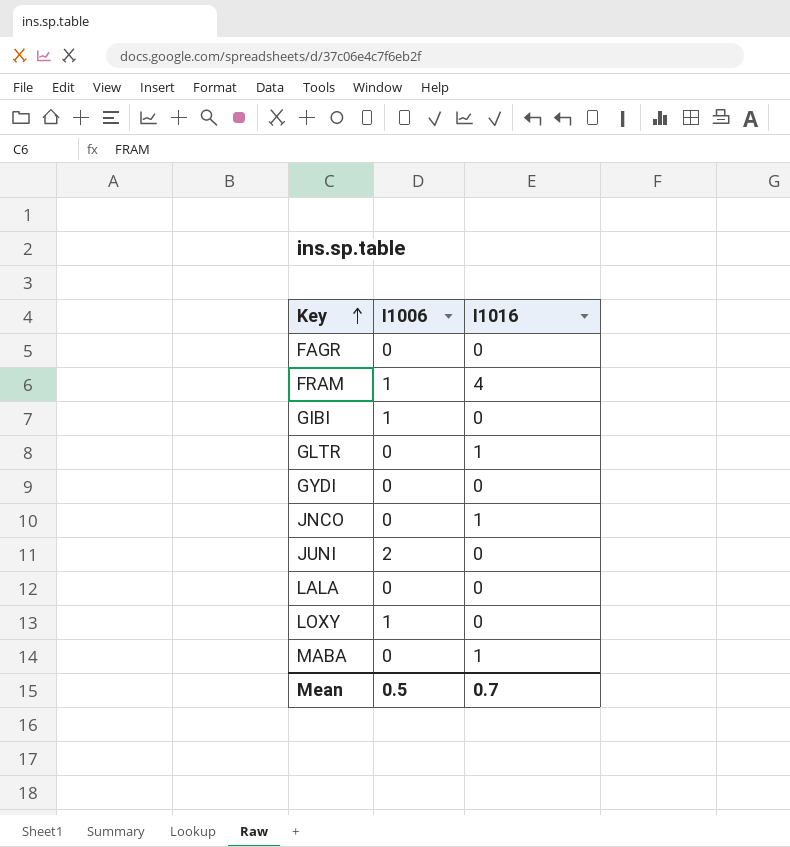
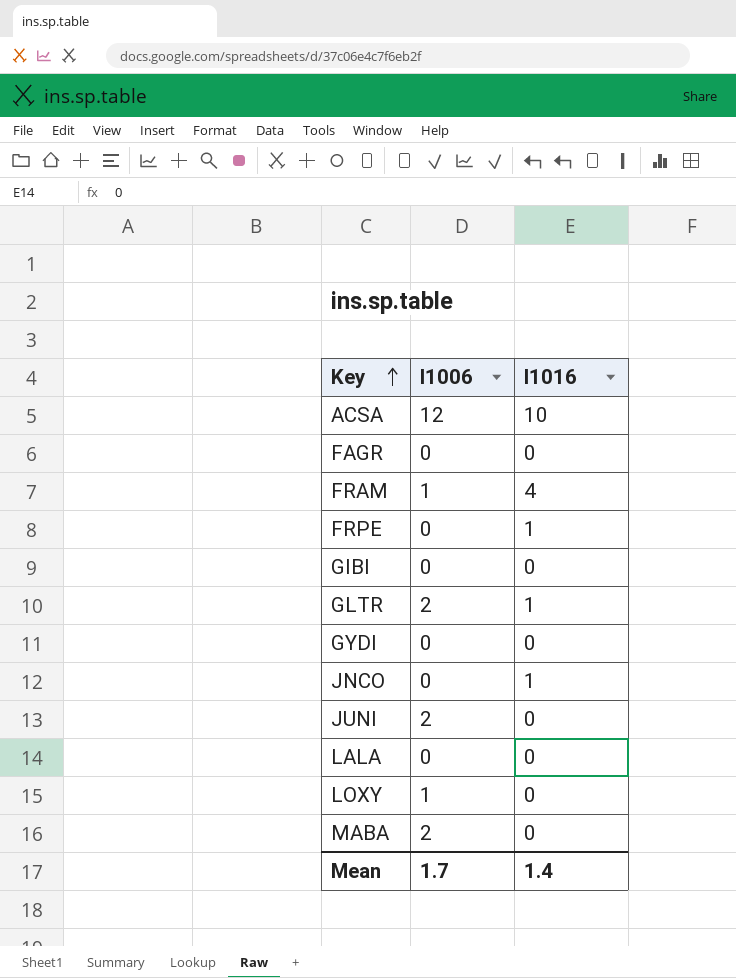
row ACSA: none -> 12 | 10
row FRPE: none -> 0 | 1
GIBI | I1006: 1 -> 0
GLTR | I1006: 0 -> 2
MABA | I1006: 0 -> 2
MABA | I1016: 1 -> 0
Mean | I1006: 0.5 -> 1.7
Mean | I1016: 0.7 -> 1.4

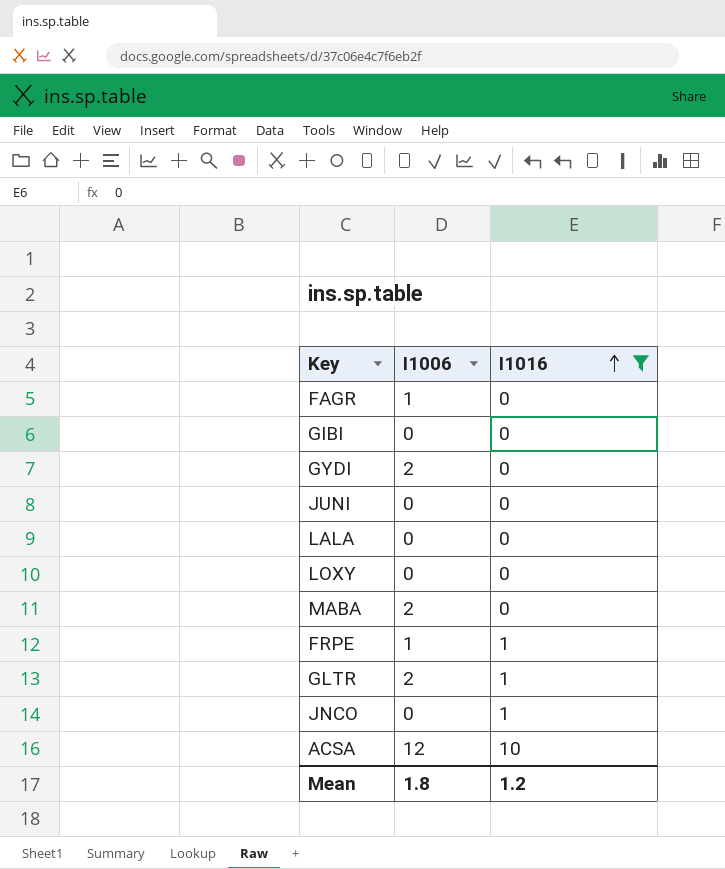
filter: none -> I1016 != 4
row order: Key ascending -> I1016 ascending
FAGR | I1006: 0 -> 1
GYDI | I1006: 0 -> 2
JUNI | I1006: 2 -> 0
LOXY | I1006: 1 -> 0
FRPE | I1006: 0 -> 1
Mean | I1006: 1.7 -> 1.8
Mean | I1016: 1.4 -> 1.2

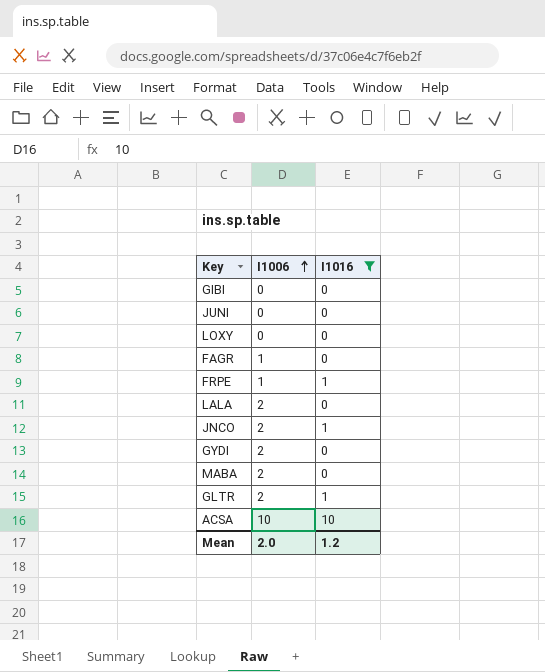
row order: I1016 ascending -> I1006 ascending
LALA | I1006: 0 -> 2
JNCO | I1006: 0 -> 2
ACSA | I1006: 12 -> 10
Mean | I1006: 1.8 -> 2.0

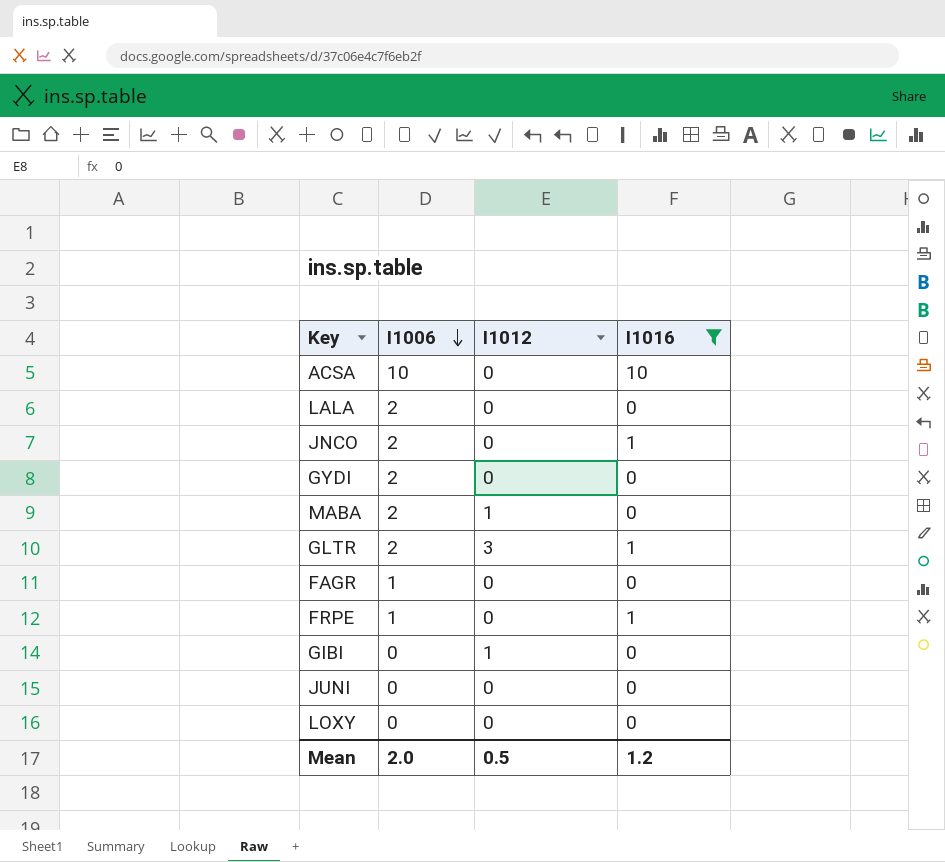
row order: I1006 ascending -> I1006 descending
column I1012 | position: none -> 3

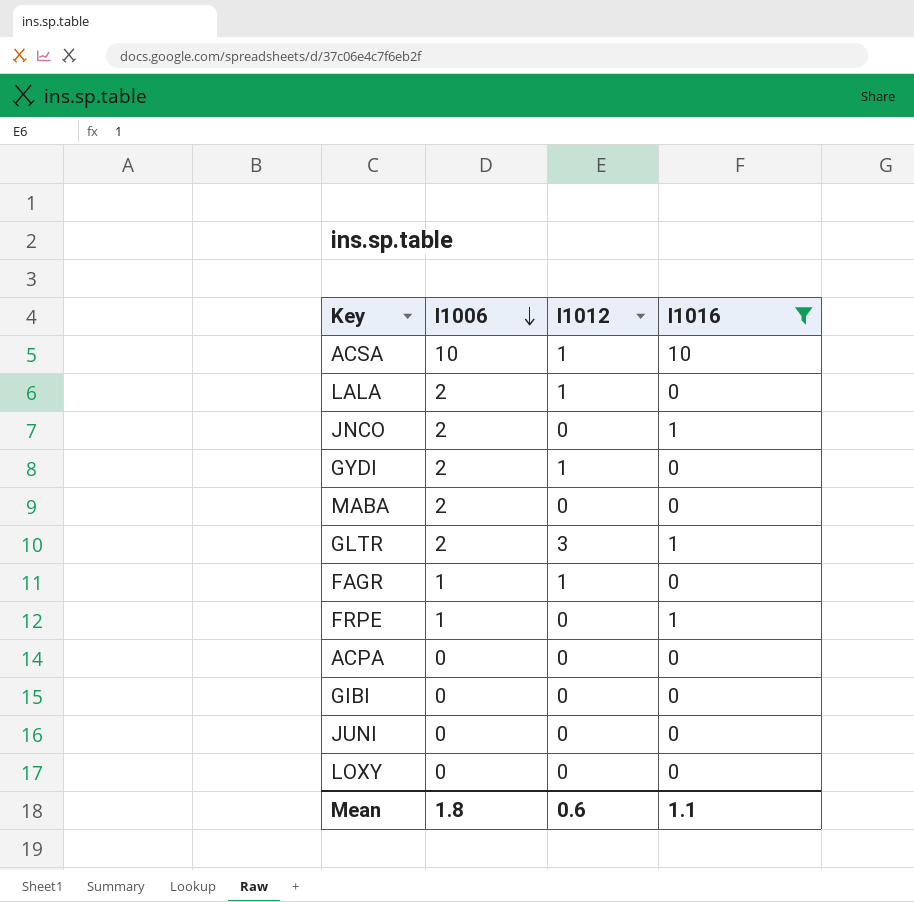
ACSA | I1012: 0 -> 1
LALA | I1012: 0 -> 1
GYDI | I1012: 0 -> 1
MABA | I1012: 1 -> 0
FAGR | I1012: 0 -> 1
row ACPA: none -> 0 | 0 | 0
GIBI | I1012: 1 -> 0
Mean | I1006: 2.0 -> 1.8
Mean | I1012: 0.5 -> 0.6
Mean | I1016: 1.2 -> 1.1

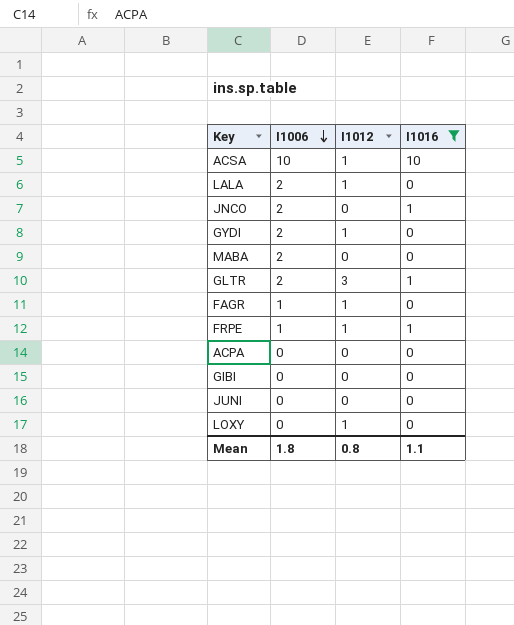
FRPE | I1012: 0 -> 1
LOXY | I1012: 0 -> 1
Mean | I1012: 0.6 -> 0.8

